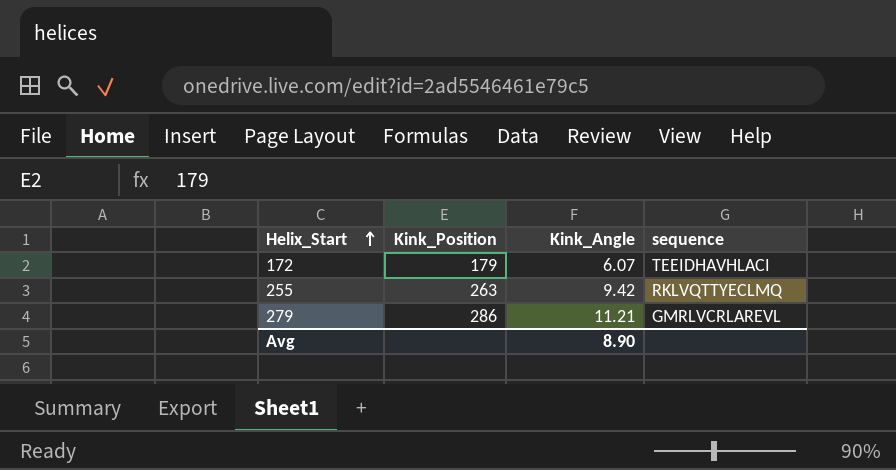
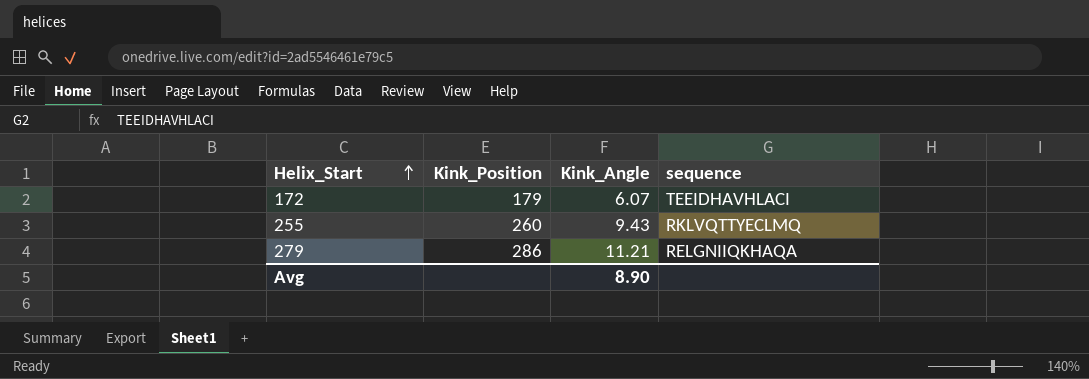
255 | Kink_Position: 263 -> 260
255 | Kink_Angle: 9.42 -> 9.43
279 | sequence: GMRLVCRLAREVL -> RELGNIIQKHAQA

